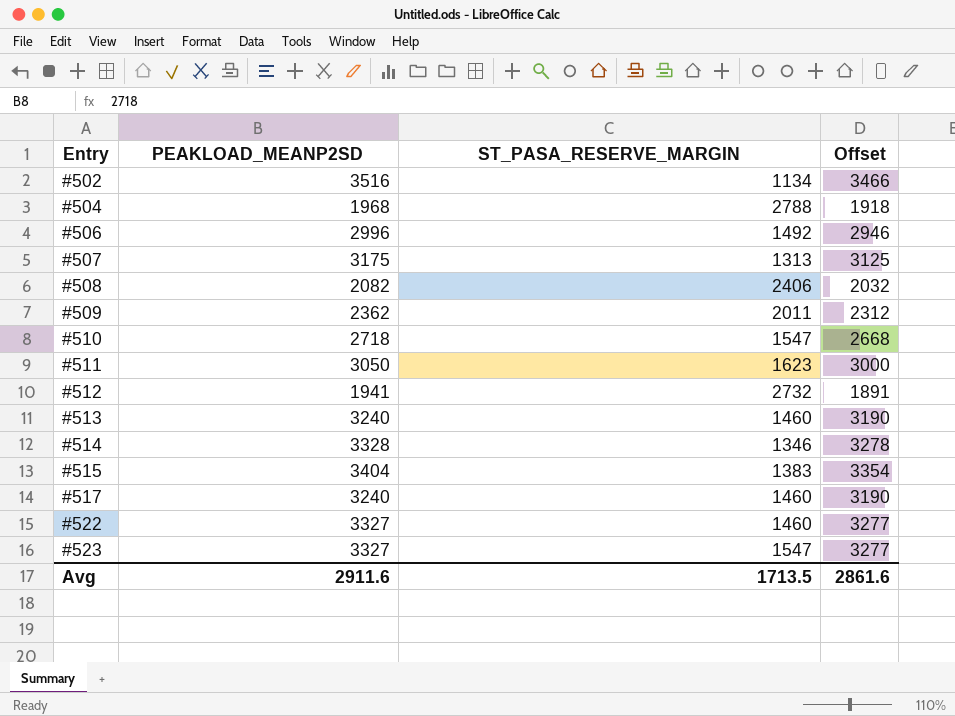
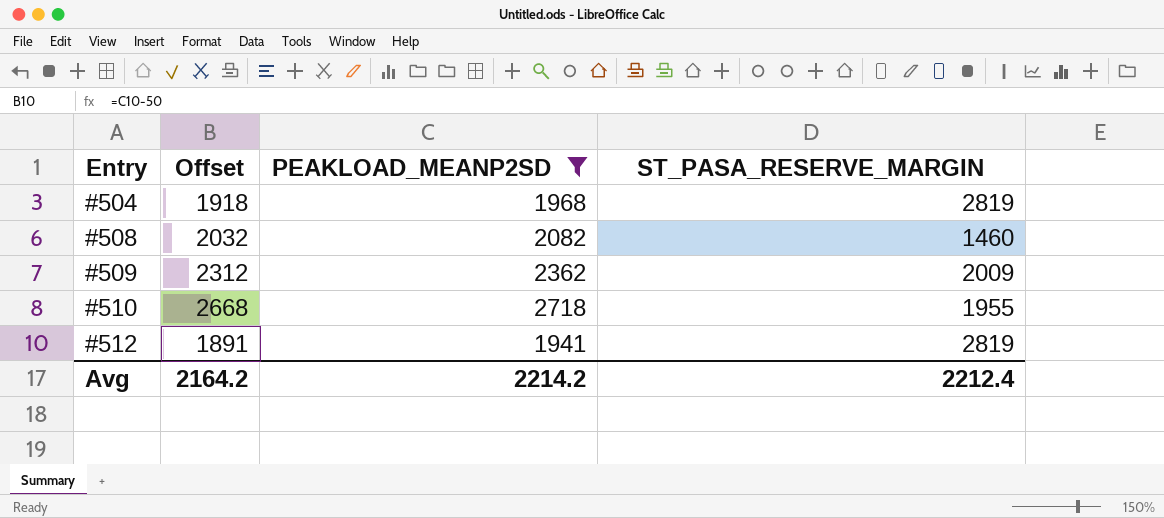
filter: none -> PEAKLOAD_MEANP2SD <= 2718
column Offset | position: 4 -> 2
#504 | ST_PASA_RESERVE_MARGIN: 2788 -> 2819
#508 | ST_PASA_RESERVE_MARGIN: 2406 -> 1460
#509 | ST_PASA_RESERVE_MARGIN: 2011 -> 2009
#510 | ST_PASA_RESERVE_MARGIN: 1547 -> 1955
#512 | ST_PASA_RESERVE_MARGIN: 2732 -> 2819
Avg | Offset: 2861.6 -> 2164.2
Avg | PEAKLOAD_MEANP2SD: 2911.6 -> 2214.2
Avg | ST_PASA_RESERVE_MARGIN: 1713.5 -> 2212.4

